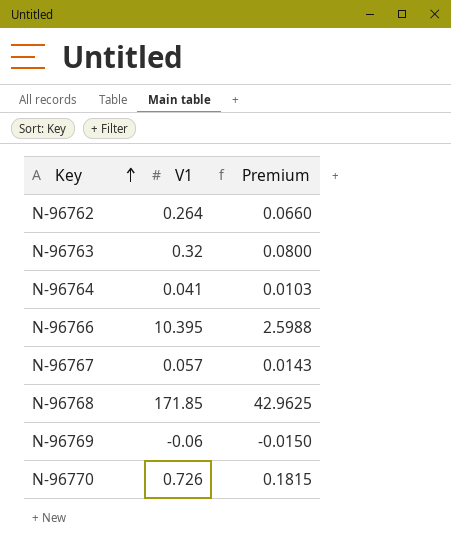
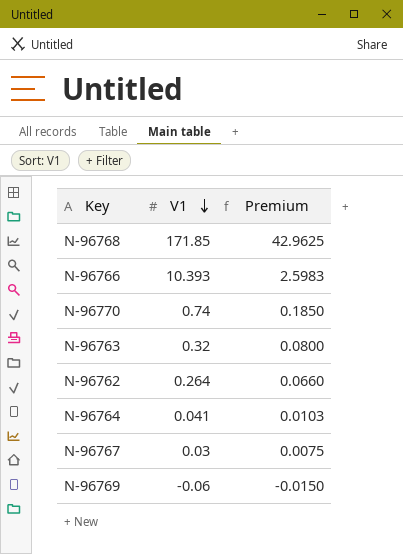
row order: Key ascending -> V1 descending
N-96766 | V1: 10.395 -> 10.393
N-96766 | Premium: 2.5988 -> 2.5983
N-96770 | V1: 0.726 -> 0.74
N-96770 | Premium: 0.1815 -> 0.1850
N-96767 | V1: 0.057 -> 0.03
N-96767 | Premium: 0.0143 -> 0.0075

